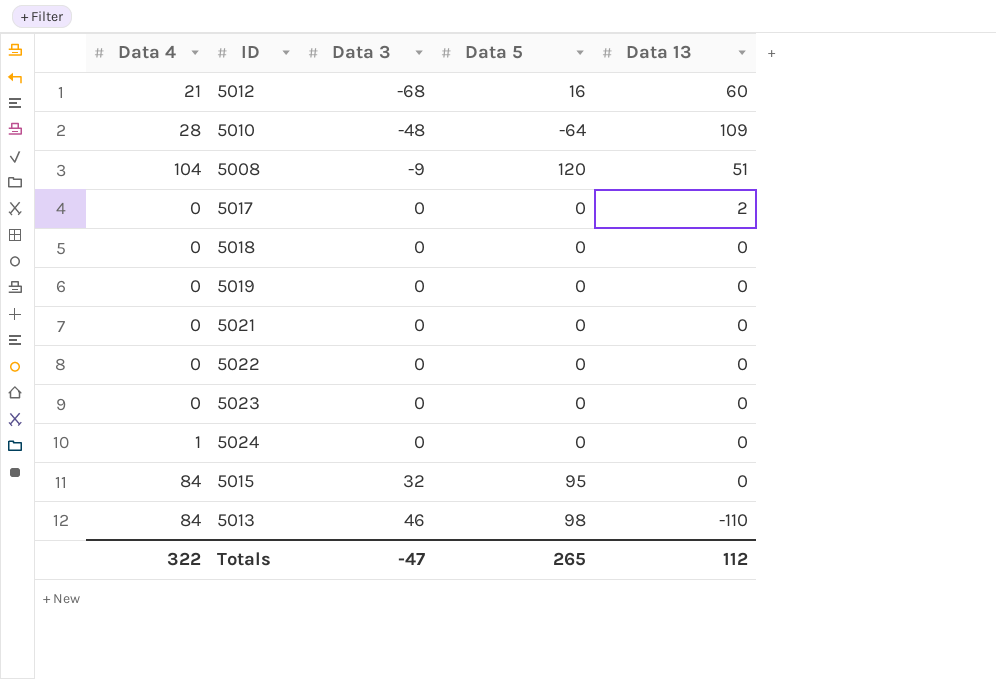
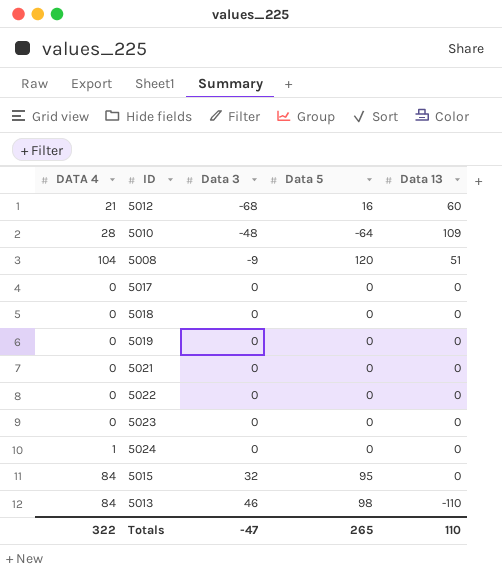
column name: Data 4 -> DATA 4
5017 | Data 13: 2 -> 0
Totals | Data 13: 112 -> 110

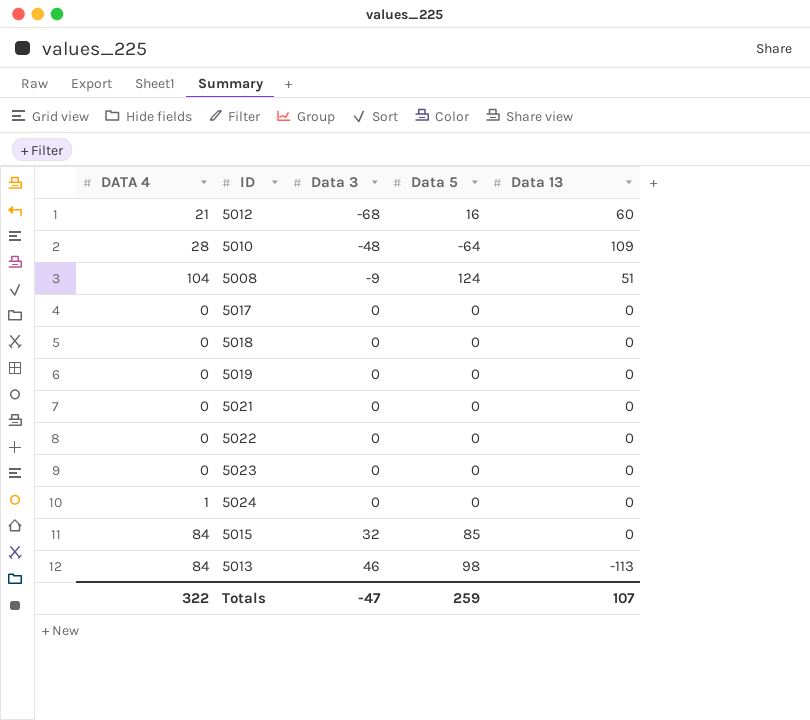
5008 | Data 5: 120 -> 124
5015 | Data 5: 95 -> 85
5013 | Data 13: -110 -> -113
Totals | Data 5: 265 -> 259
Totals | Data 13: 110 -> 107

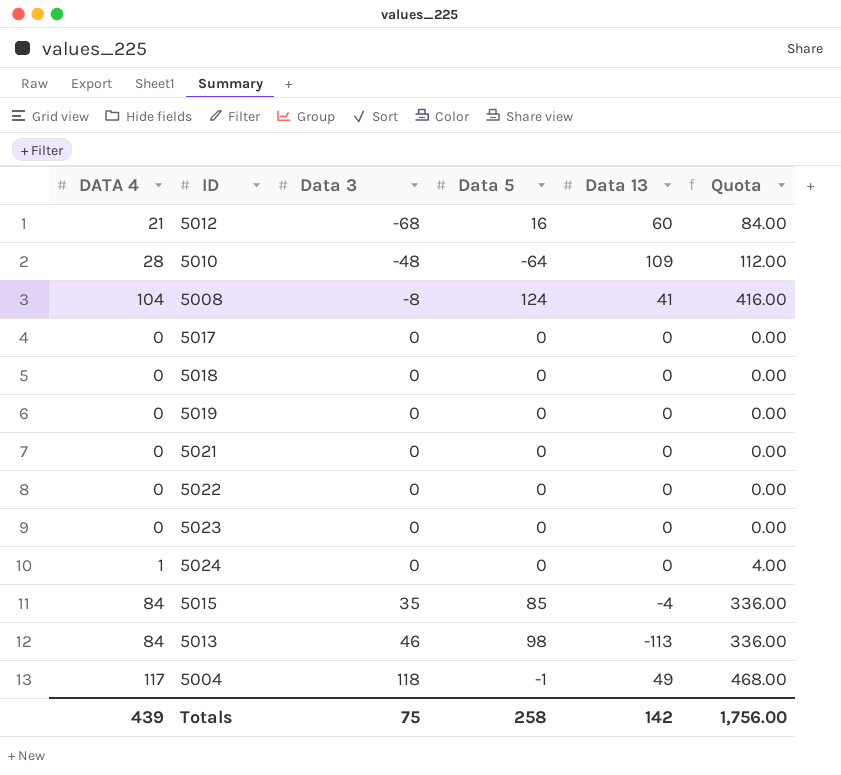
column Quota | formula: none -> [DATA 4] * 4
5008 | Data 3: -9 -> -8
5008 | Data 13: 51 -> 41
5015 | Data 3: 32 -> 35
5015 | Data 13: 0 -> -4
row 5004: none -> 117 | 118 | -1 | 49 | 468.00
Totals | DATA 4: 322 -> 439
Totals | Data 3: -47 -> 75
Totals | Data 5: 259 -> 258
Totals | Data 13: 107 -> 142

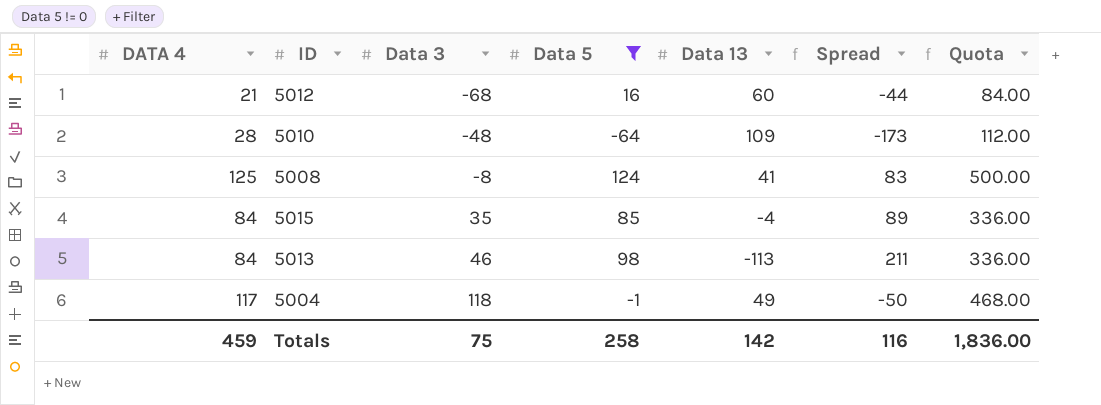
filter: none -> Data 5 != 0
column Spread | formula: none -> [Data 5] - [Data 13]
5008 | DATA 4: 104 -> 125
5008 | Quota: 416.00 -> 500.00
Totals | DATA 4: 439 -> 459
Totals | Quota: 1,756.00 -> 1,836.00

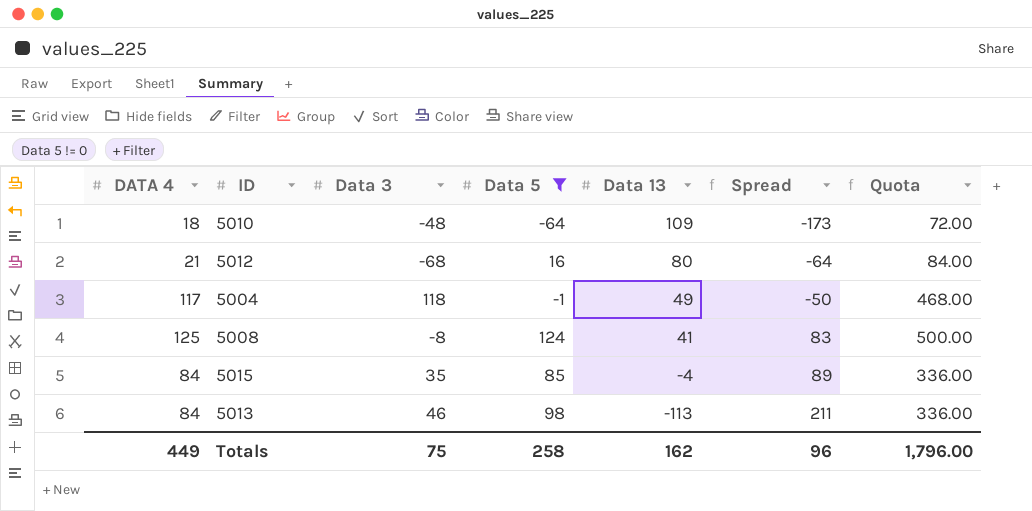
row order: Data 3 ascending -> Data 13 descending
5010 | DATA 4: 28 -> 18
5010 | Quota: 112.00 -> 72.00
5012 | Data 13: 60 -> 80
5012 | Spread: -44 -> -64
Totals | DATA 4: 459 -> 449
Totals | Data 13: 142 -> 162
Totals | Spread: 116 -> 96
Totals | Quota: 1,836.00 -> 1,796.00

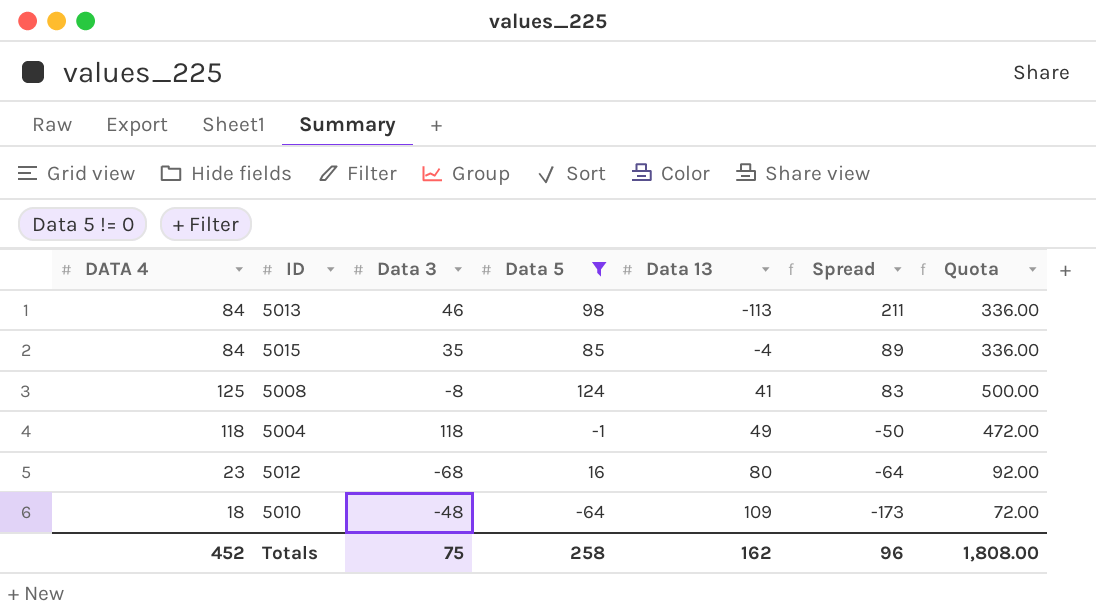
row order: Data 13 descending -> Data 13 ascending
5004 | DATA 4: 117 -> 118
5004 | Quota: 468.00 -> 472.00
5012 | DATA 4: 21 -> 23
5012 | Quota: 84.00 -> 92.00
Totals | DATA 4: 449 -> 452
Totals | Quota: 1,796.00 -> 1,808.00

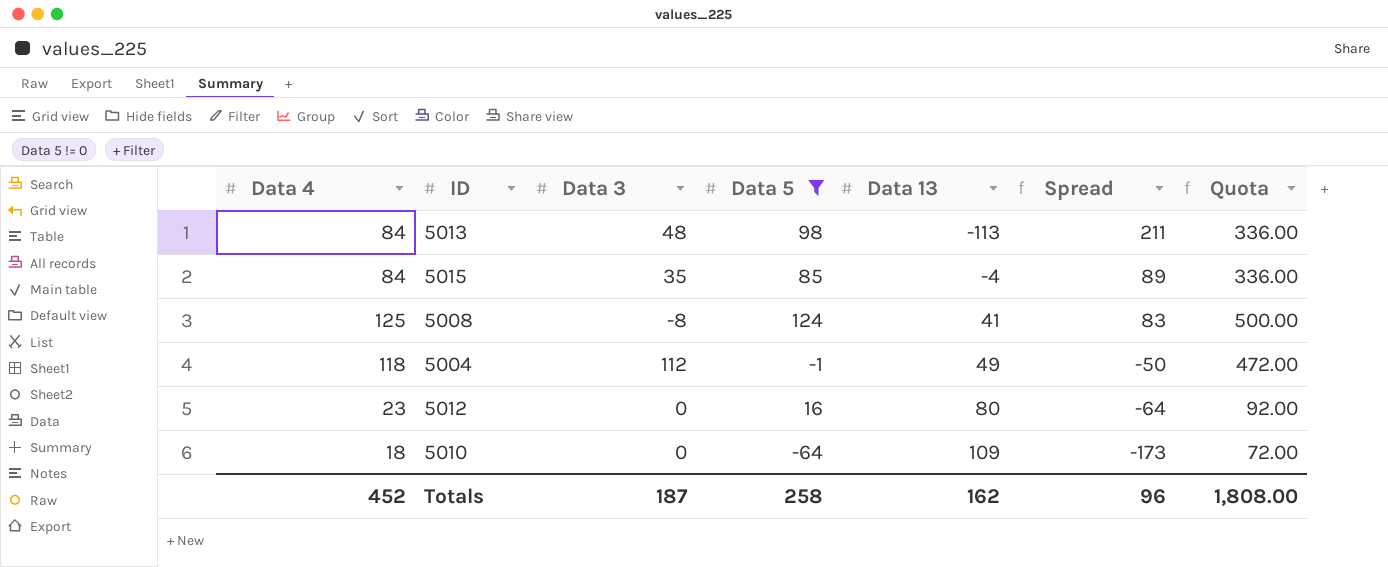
column name: DATA 4 -> Data 4
5013 | Data 3: 46 -> 48
5004 | Data 3: 118 -> 112
5012 | Data 3: -68 -> 0
5010 | Data 3: -48 -> 0
Totals | Data 3: 75 -> 187

